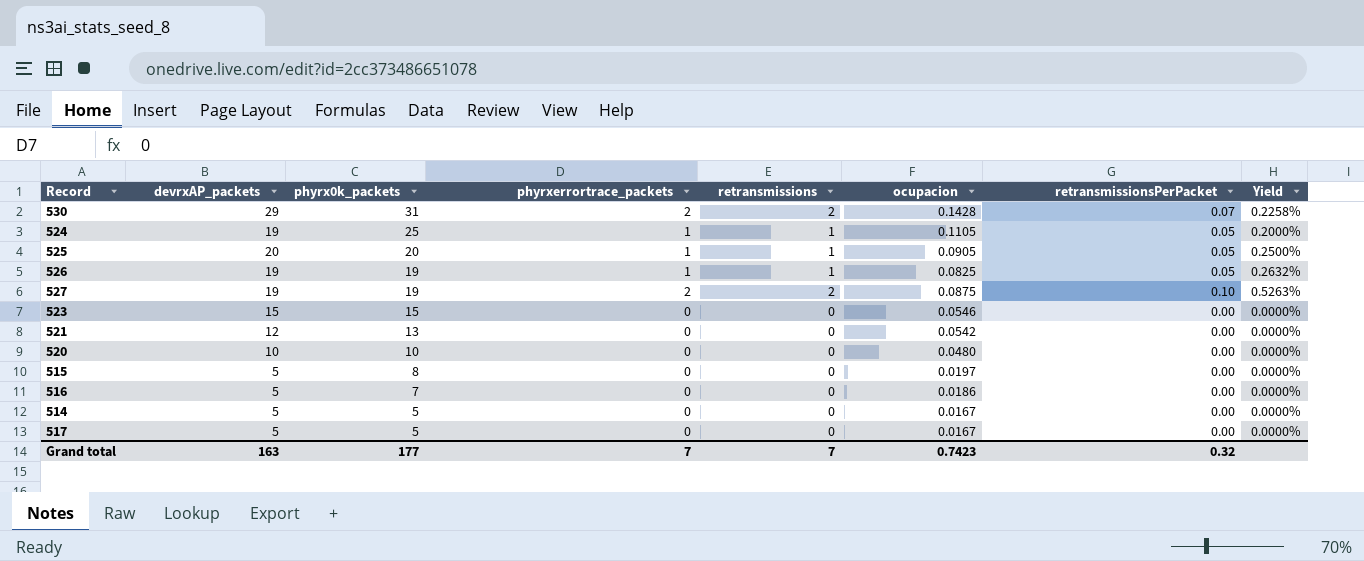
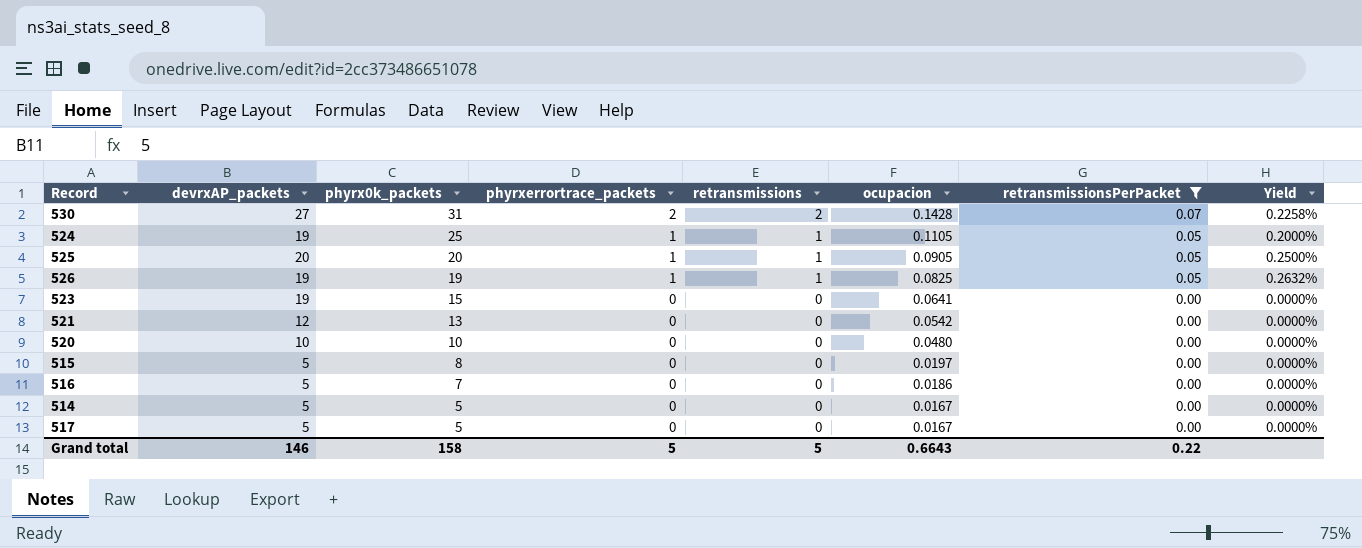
filter: none -> retransmissionsPerPacket != 0.10
530 | devrxAP_packets: 29 -> 27
523 | devrxAP_packets: 15 -> 19
523 | ocupacion: 0.0546 -> 0.0641
Grand total | devrxAP_packets: 163 -> 146
Grand total | phyrx0k_packets: 177 -> 158
Grand total | phyrxerrortrace_packets: 7 -> 5
Grand total | retransmissions: 7 -> 5
Grand total | ocupacion: 0.7423 -> 0.6643
Grand total | retransmissionsPerPacket: 0.32 -> 0.22

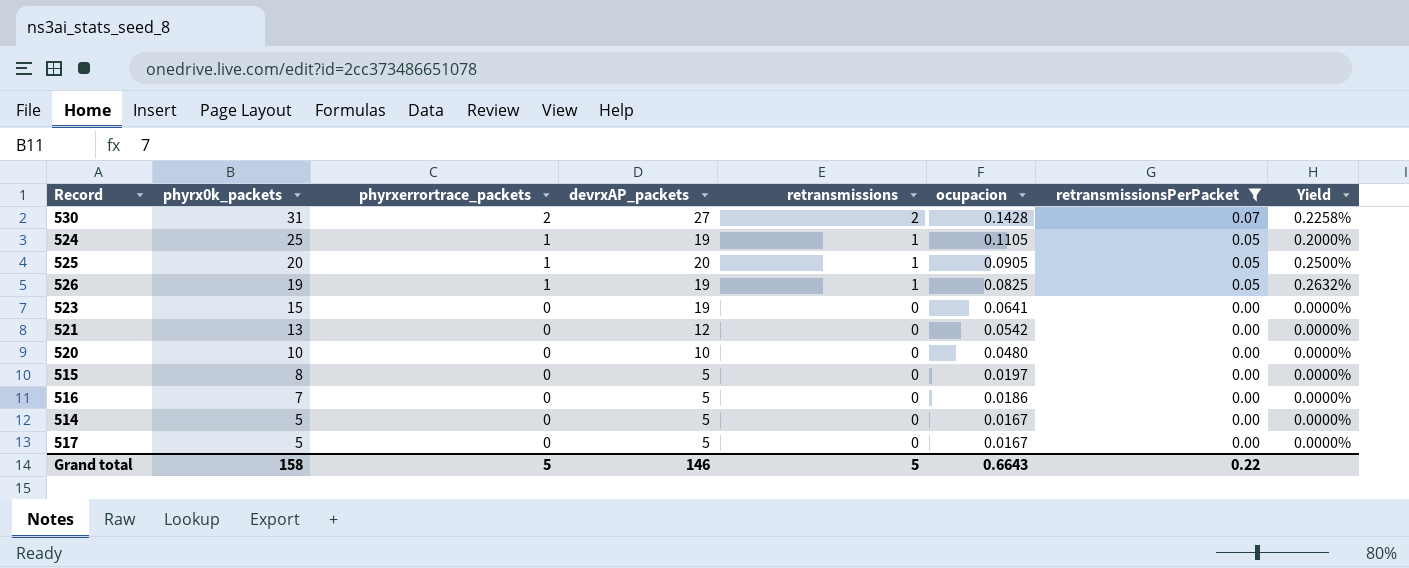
column devrxAP_packets | position: 2 -> 4

